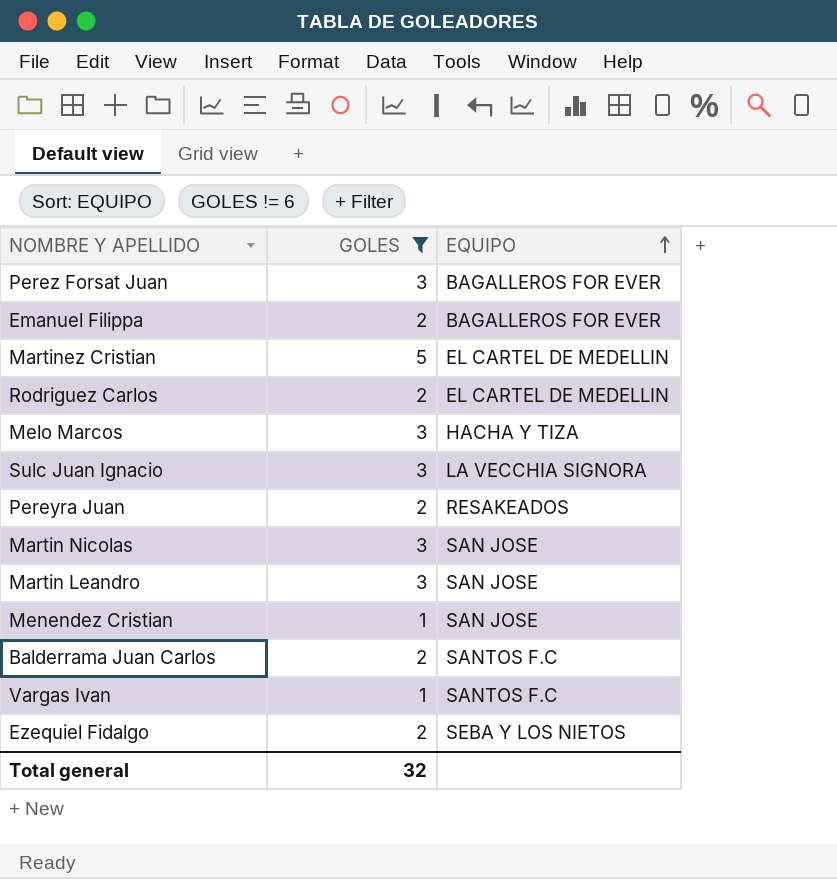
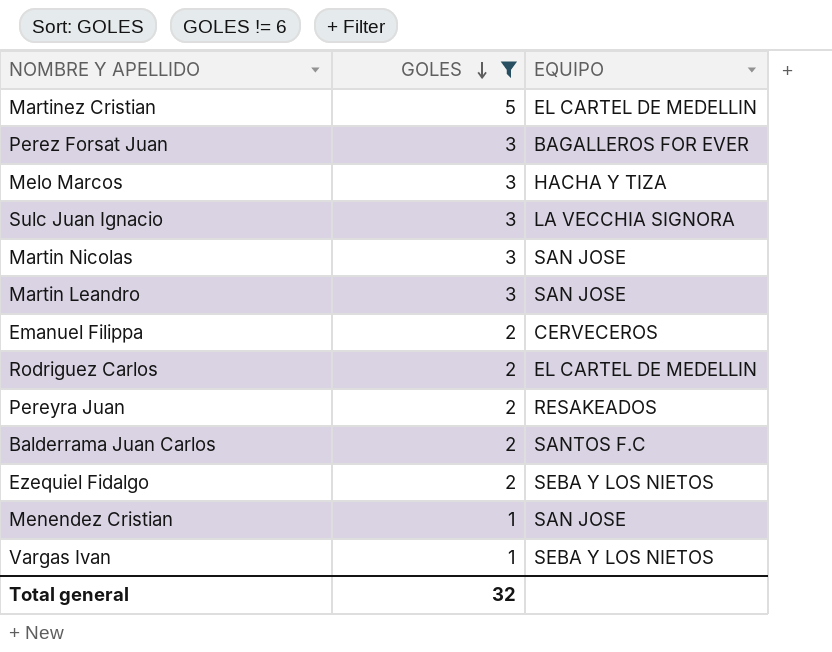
row order: EQUIPO ascending -> GOLES descending
Emanuel Filippa | EQUIPO: BAGALLEROS FOR EVER -> CERVECEROS
Vargas Ivan | EQUIPO: SANTOS F.C -> SEBA Y LOS NIETOS

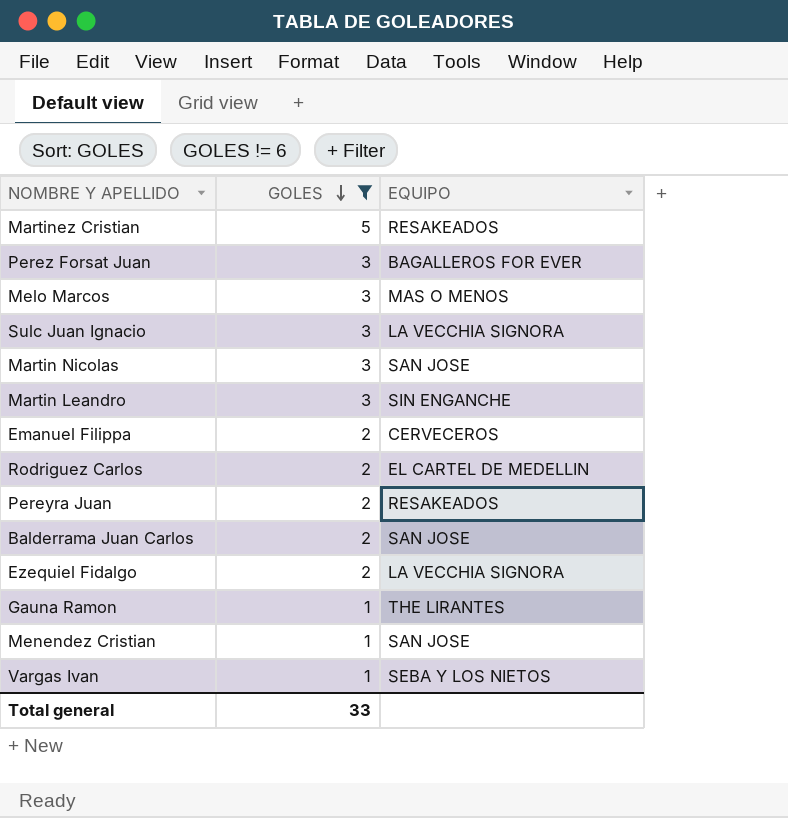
Martinez Cristian | EQUIPO: EL CARTEL DE MEDELLIN -> RESAKEADOS
Melo Marcos | EQUIPO: HACHA Y TIZA -> MAS O MENOS
Martin Leandro | EQUIPO: SAN JOSE -> SIN ENGANCHE
Balderrama Juan Carlos | EQUIPO: SANTOS F.C -> SAN JOSE
Ezequiel Fidalgo | EQUIPO: SEBA Y LOS NIETOS -> LA VECCHIA SIGNORA
row Gauna Ramon: none -> 1 | THE LIRANTES
Total general | GOLES: 32 -> 33

